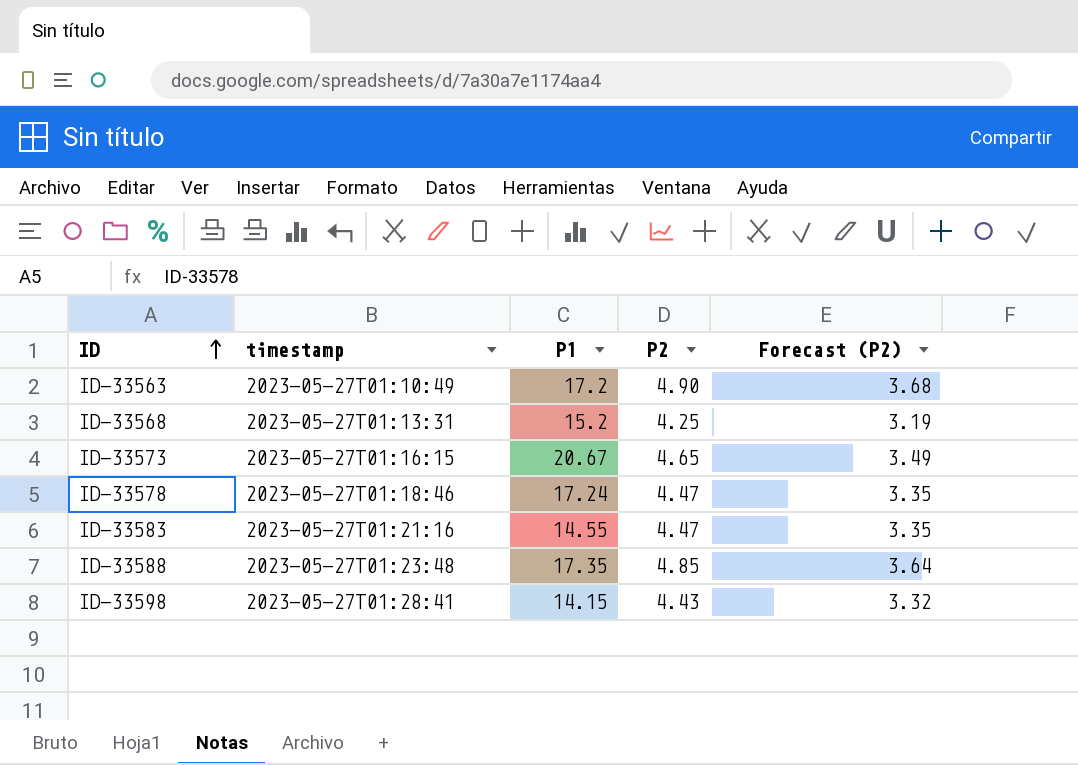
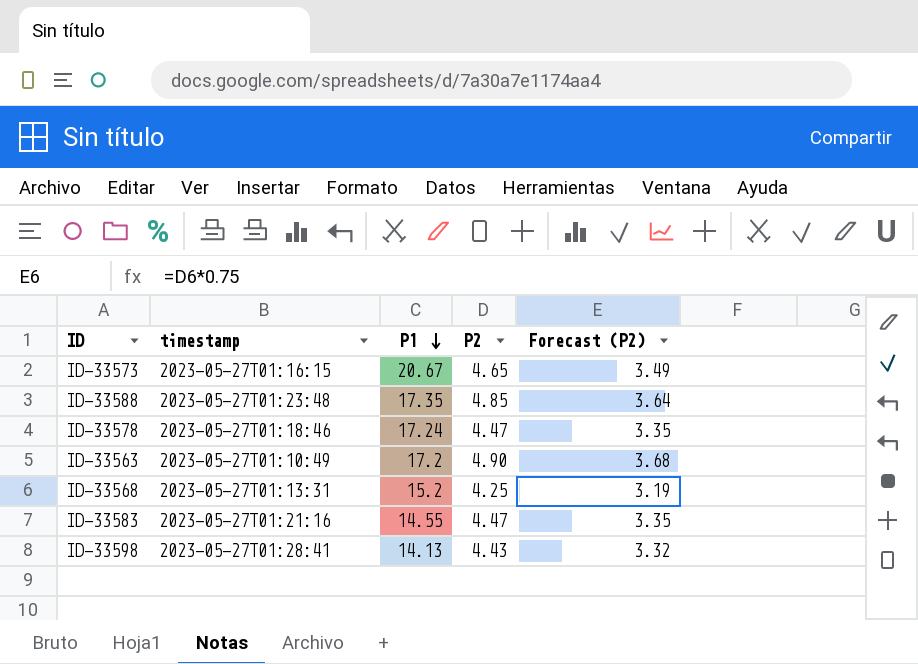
row order: ID ascending -> P1 descending
ID-33598 | P1: 14.15 -> 14.13

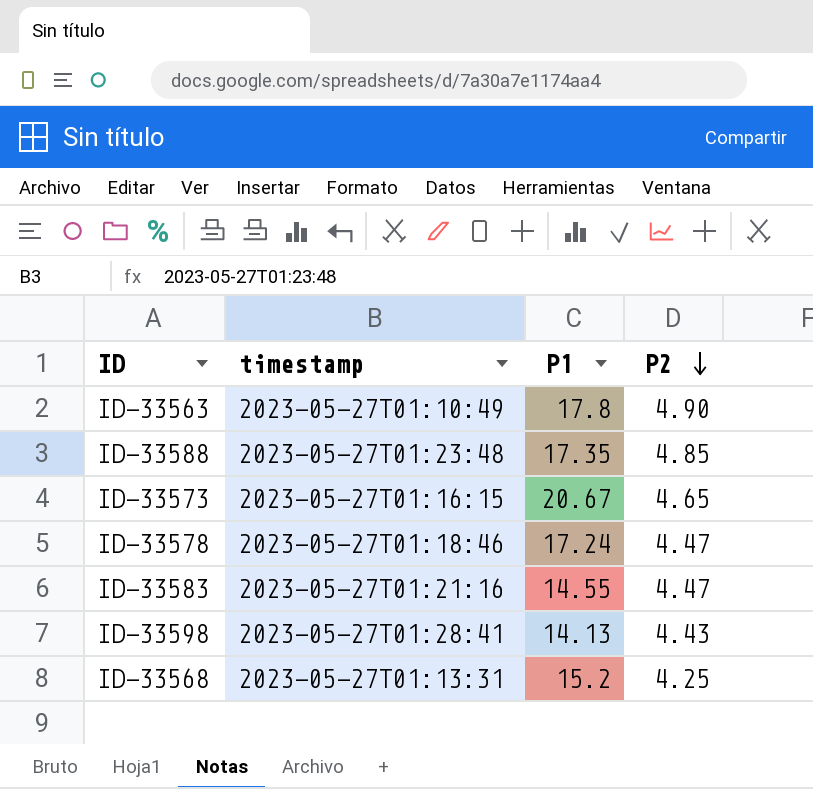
row order: P1 descending -> P2 descending
column Forecast (P2) | formula: [P2] * 0.75 -> none
ID-33563 | P1: 17.2 -> 17.8

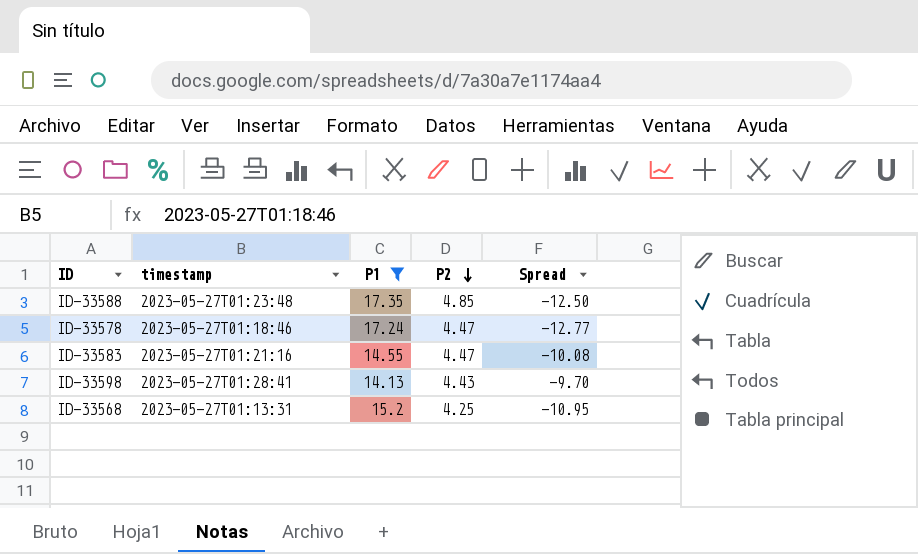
filter: none -> P1 <= 17.35
column Spread | formula: none -> [P2] - [P1]

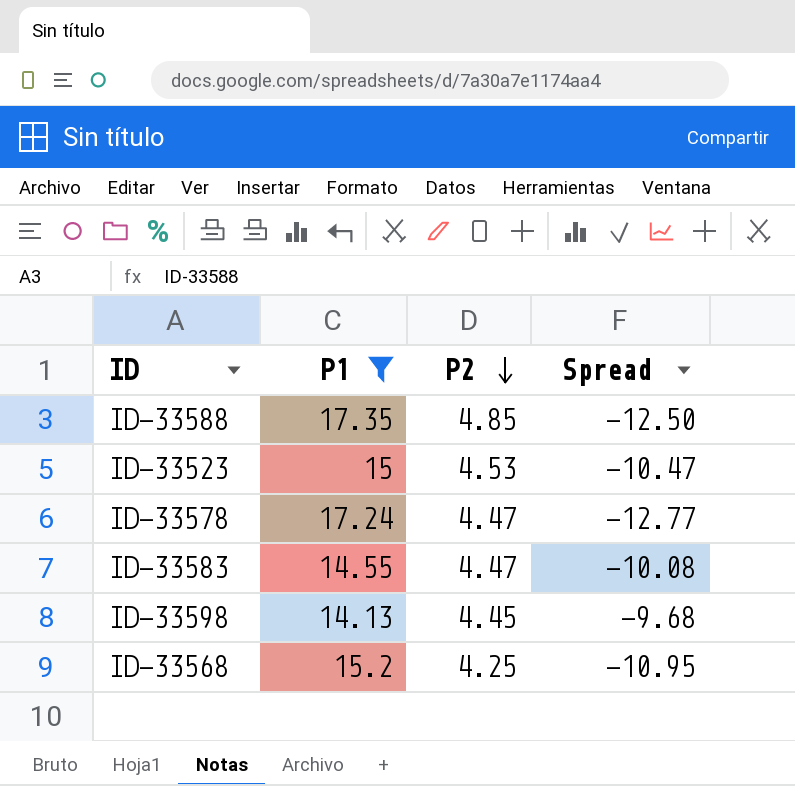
column timestamp | position: 2 -> none
row ID-33523: none -> 15 | 4.53 | -10.47
ID-33598 | P2: 4.43 -> 4.45
ID-33598 | Spread: -9.70 -> -9.68

